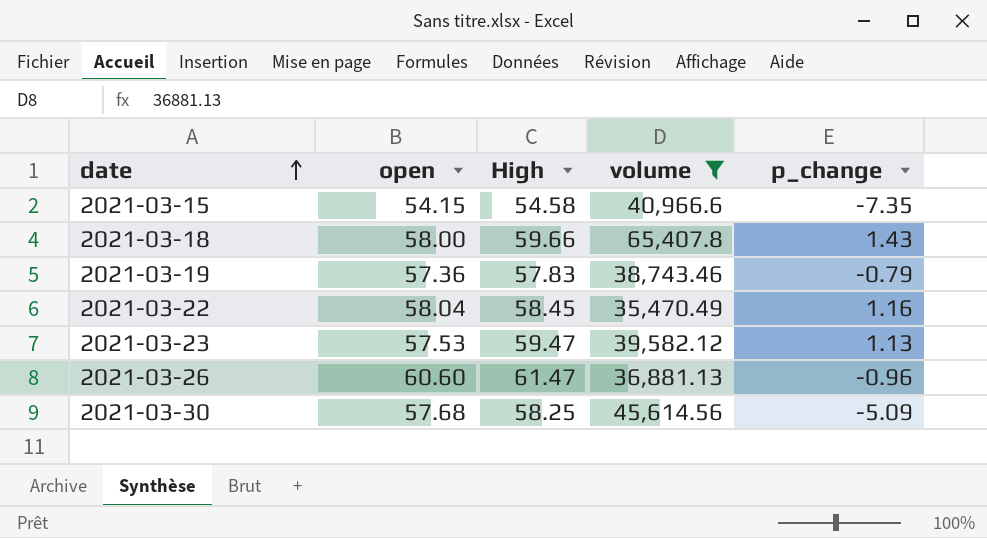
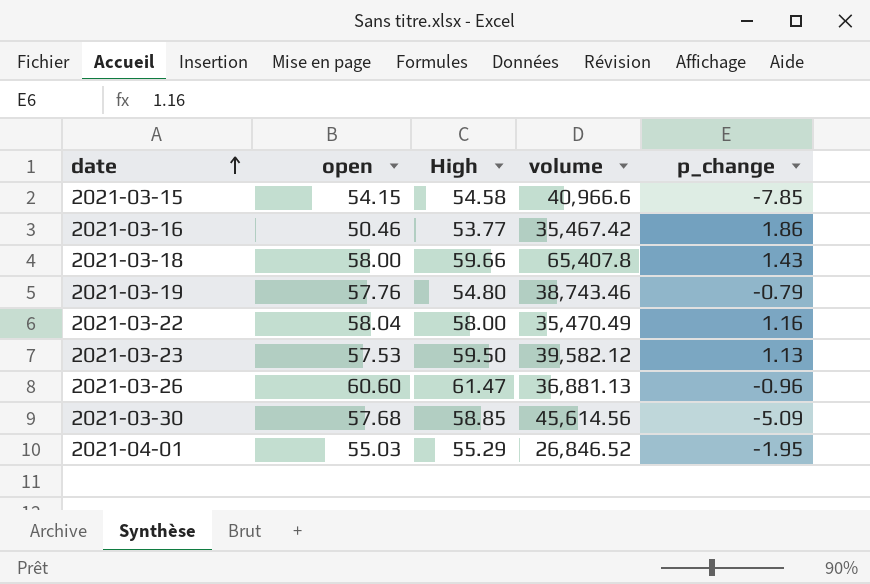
filter: volume >= 35,470.49 -> none
2021-03-15 | p_change: -7.35 -> -7.85
2021-03-19 | open: 57.36 -> 57.76
2021-03-19 | High: 57.83 -> 54.80
2021-03-22 | High: 58.45 -> 58.00
2021-03-23 | High: 59.47 -> 59.50
2021-03-30 | High: 58.25 -> 58.85

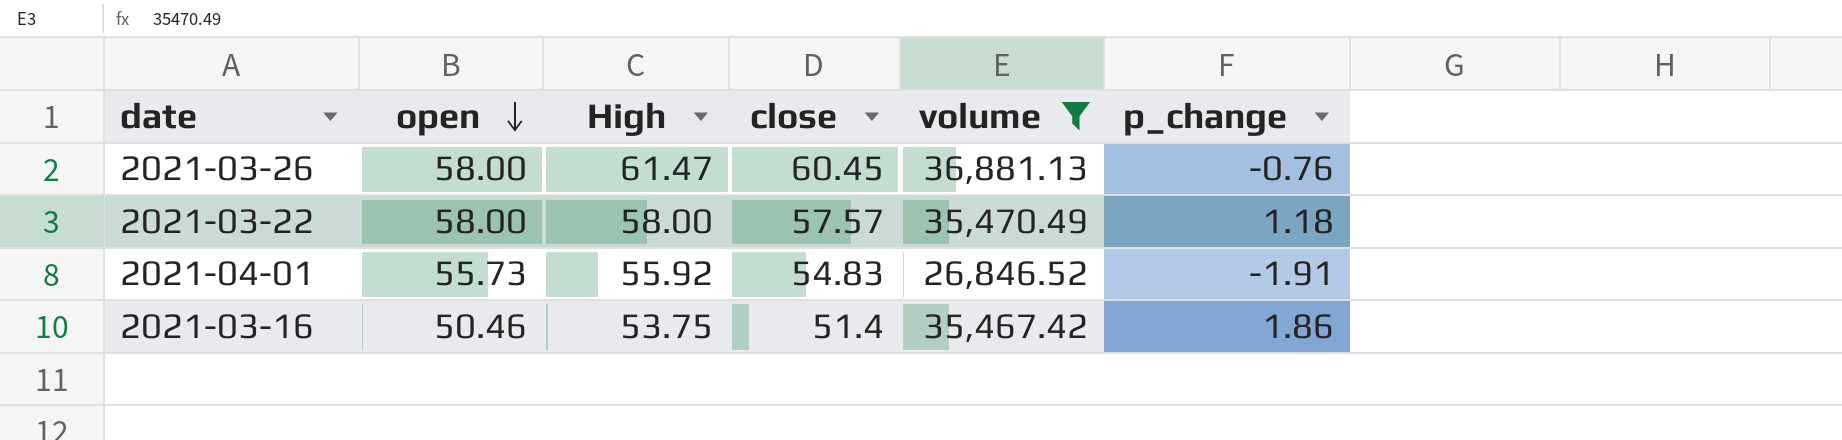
filter: none -> volume <= 36,881.13
row order: date ascending -> open descending
column close | position: none -> 4
2021-03-26 | open: 60.60 -> 58.00
2021-03-26 | p_change: -0.96 -> -0.76
2021-03-22 | open: 58.04 -> 58.00
2021-03-22 | p_change: 1.16 -> 1.18
2021-04-01 | open: 55.03 -> 55.73
2021-04-01 | High: 55.29 -> 55.92
2021-04-01 | p_change: -1.95 -> -1.91
2021-03-16 | High: 53.77 -> 53.75

